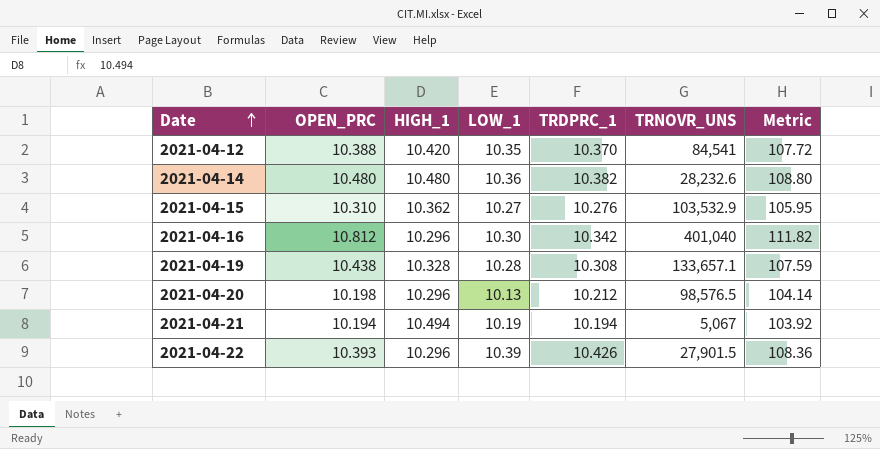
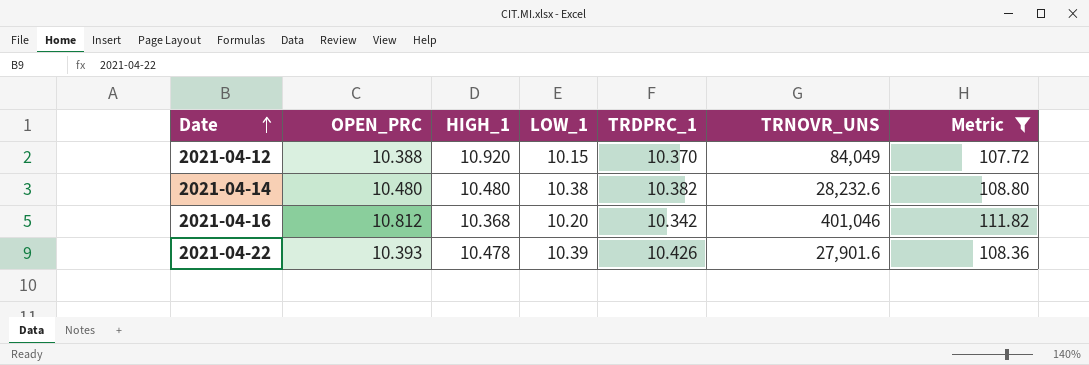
filter: none -> Metric >= 107.72
2021-04-12 | HIGH_1: 10.420 -> 10.920
2021-04-12 | LOW_1: 10.35 -> 10.15
2021-04-12 | TRNOVR_UNS: 84,541 -> 84,049
2021-04-14 | LOW_1: 10.36 -> 10.38
2021-04-16 | HIGH_1: 10.296 -> 10.368
2021-04-16 | LOW_1: 10.30 -> 10.20
2021-04-16 | TRNOVR_UNS: 401,040 -> 401,046
2021-04-22 | HIGH_1: 10.296 -> 10.478
2021-04-22 | TRNOVR_UNS: 27,901.5 -> 27,901.6

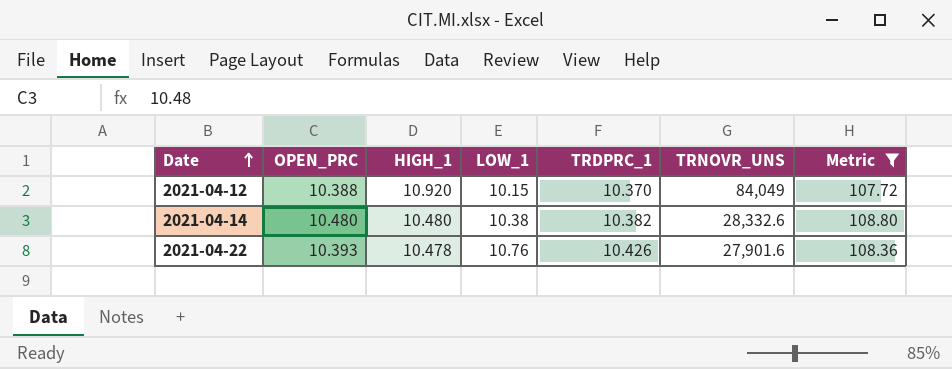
row 2021-04-16: 10.812 | 10.368 | 10.20 | 10.342 | 401,046 | 111.82 -> none
2021-04-14 | TRNOVR_UNS: 28,232.6 -> 28,332.6
2021-04-22 | LOW_1: 10.39 -> 10.76

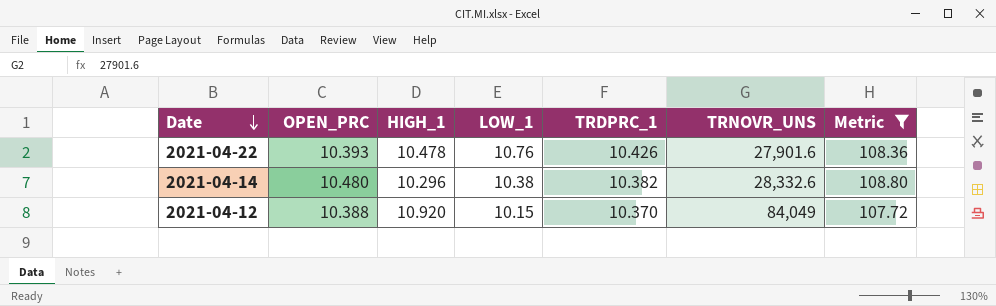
row order: Date ascending -> Date descending
2021-04-14 | HIGH_1: 10.480 -> 10.296

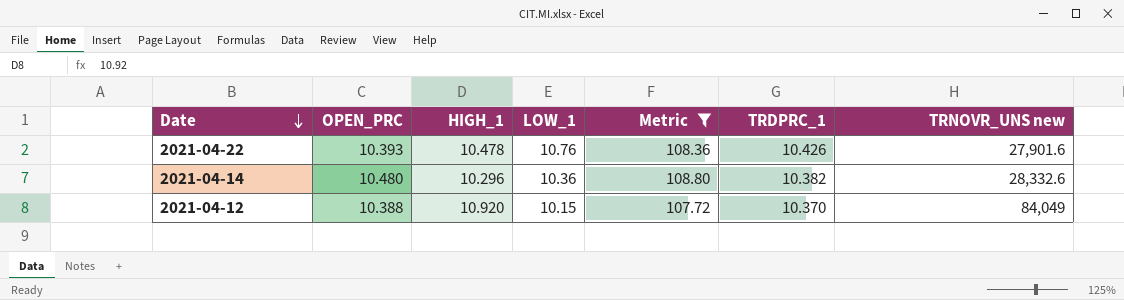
column Metric | position: 7 -> 5
column name: TRNOVR_UNS -> TRNOVR_UNS new
2021-04-14 | LOW_1: 10.38 -> 10.36

